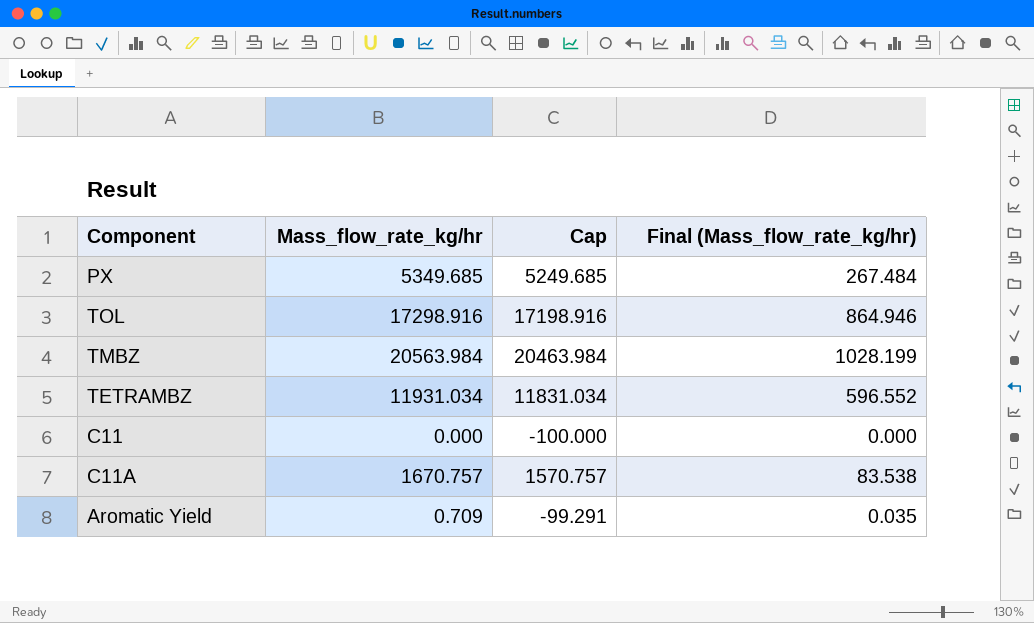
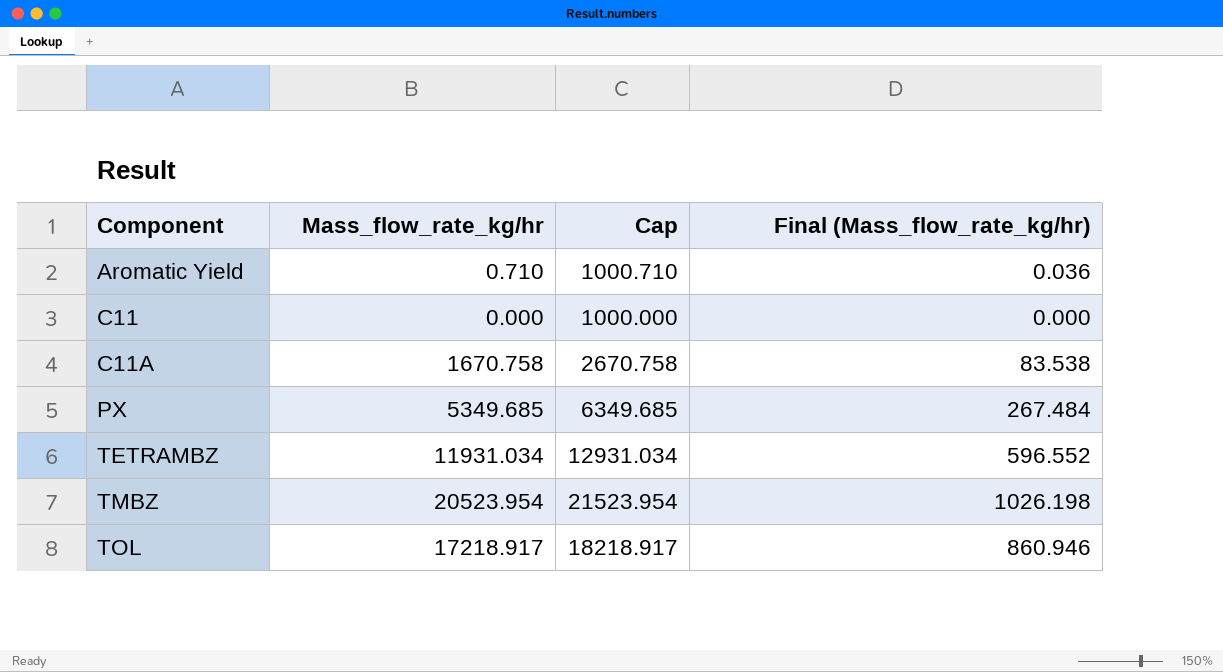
row order: none -> Component ascending
column Cap | formula: [Mass_flow_rate_kg/hr] - 100 -> [Mass_flow_rate_kg/hr] + 1000
Aromatic Yield | Mass_flow_rate_kg/hr: 0.709 -> 0.710
Aromatic Yield | Final (Mass_flow_rate_kg/hr): 0.035 -> 0.036
C11A | Mass_flow_rate_kg/hr: 1670.757 -> 1670.758
TMBZ | Mass_flow_rate_kg/hr: 20563.984 -> 20523.954
TMBZ | Final (Mass_flow_rate_kg/hr): 1028.199 -> 1026.198
TOL | Mass_flow_rate_kg/hr: 17298.916 -> 17218.917
TOL | Final (Mass_flow_rate_kg/hr): 864.946 -> 860.946

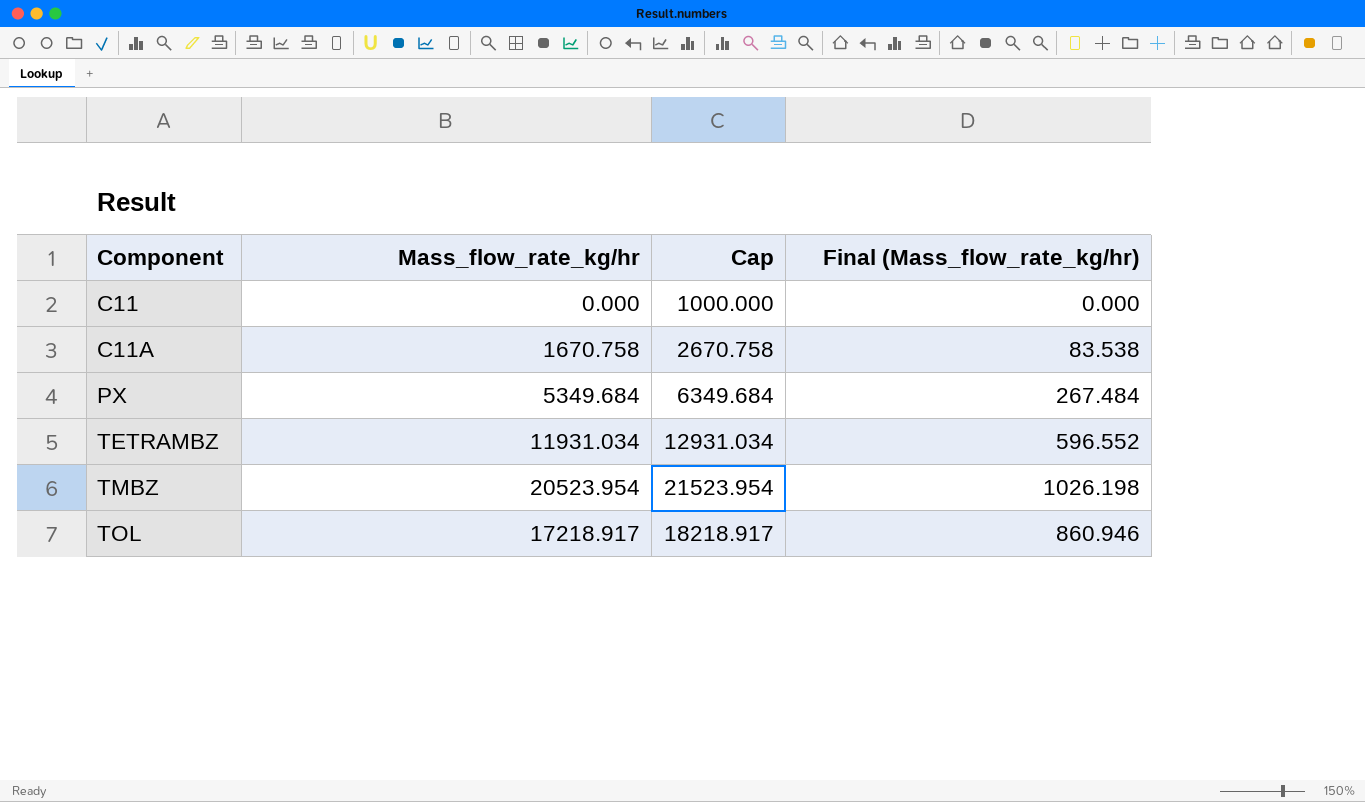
row Aromatic Yield: 0.710 | 1000.710 | 0.036 -> none
PX | Mass_flow_rate_kg/hr: 5349.685 -> 5349.684
PX | Cap: 6349.685 -> 6349.684

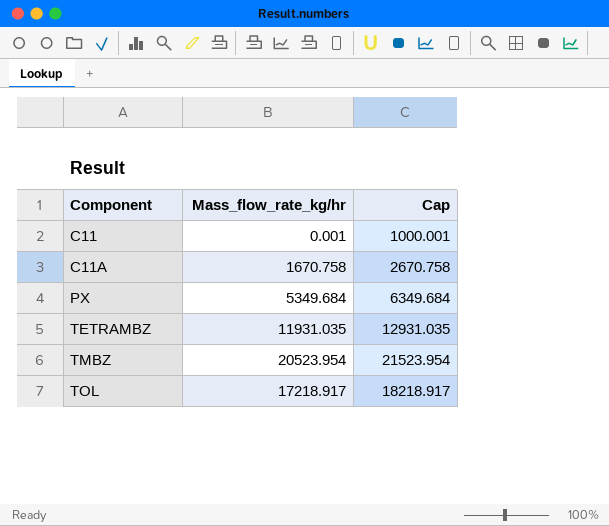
column Final (Mass_flow_rate_kg/hr) | formula: [Mass_flow_rate_kg/hr] * 0.05 -> none
C11 | Mass_flow_rate_kg/hr: 0.000 -> 0.001
C11 | Cap: 1000.000 -> 1000.001
TETRAMBZ | Mass_flow_rate_kg/hr: 11931.034 -> 11931.035
TETRAMBZ | Cap: 12931.034 -> 12931.035

